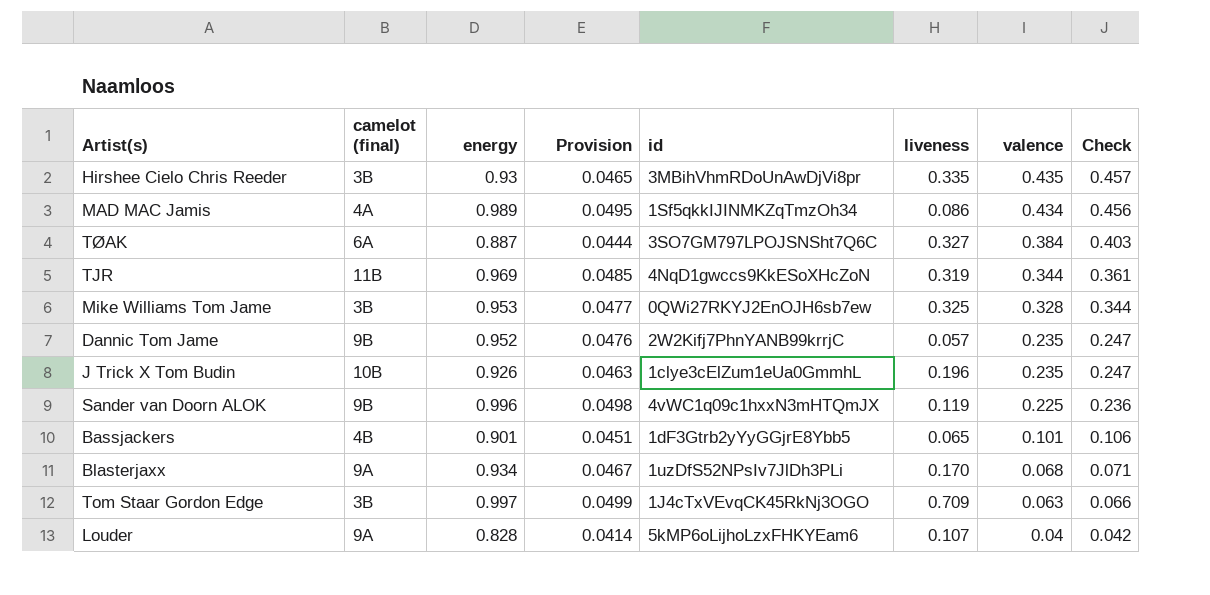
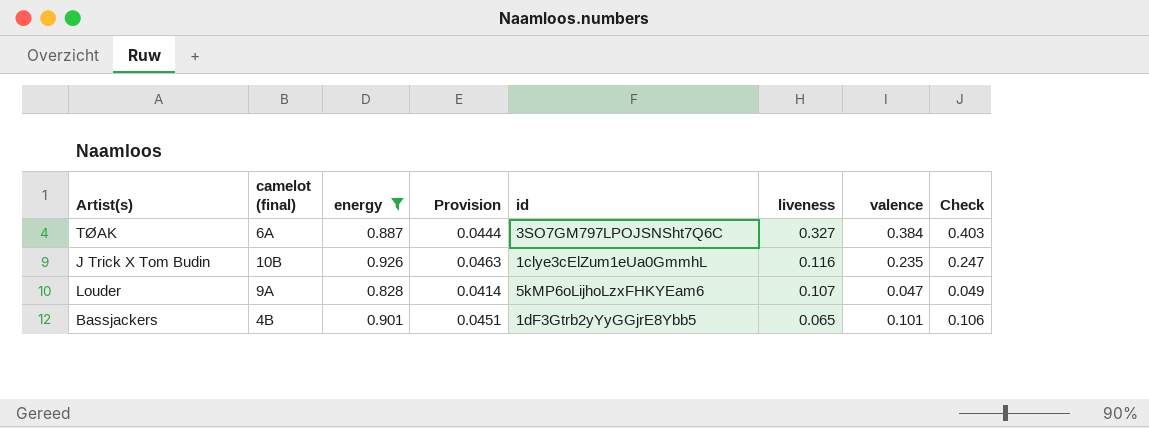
filter: none -> energy <= 0.926
row order: valence descending -> liveness descending
J Trick X Tom Budin | liveness: 0.196 -> 0.116
Louder | valence: 0.04 -> 0.047
Louder | Check: 0.042 -> 0.049

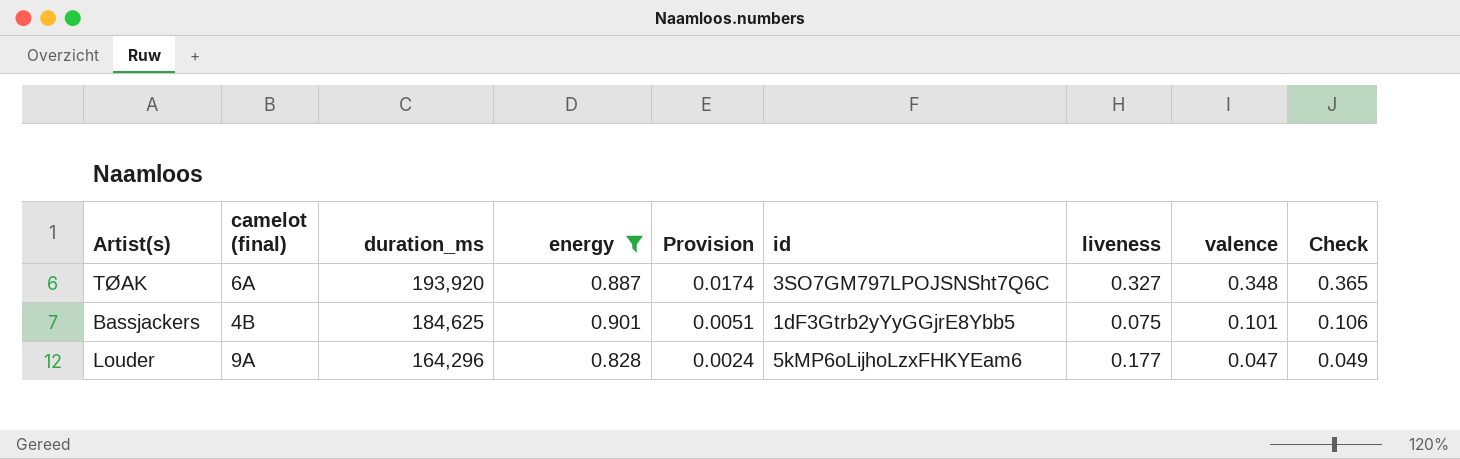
row order: liveness descending -> duration_ms descending
column duration_ms | position: none -> 3
column Provision | formula: [energy] * 0.05 -> [valence] * 0.05
row J Trick X Tom Budin: 10B | 0.926 | 0.0463 | 1clye3cElZum1eUa0GmmhL | 0.116 | 0.235 | 0.247 -> none
TØAK | valence: 0.384 -> 0.348
TØAK | Check: 0.403 -> 0.365
Bassjackers | liveness: 0.065 -> 0.075
Louder | liveness: 0.107 -> 0.177

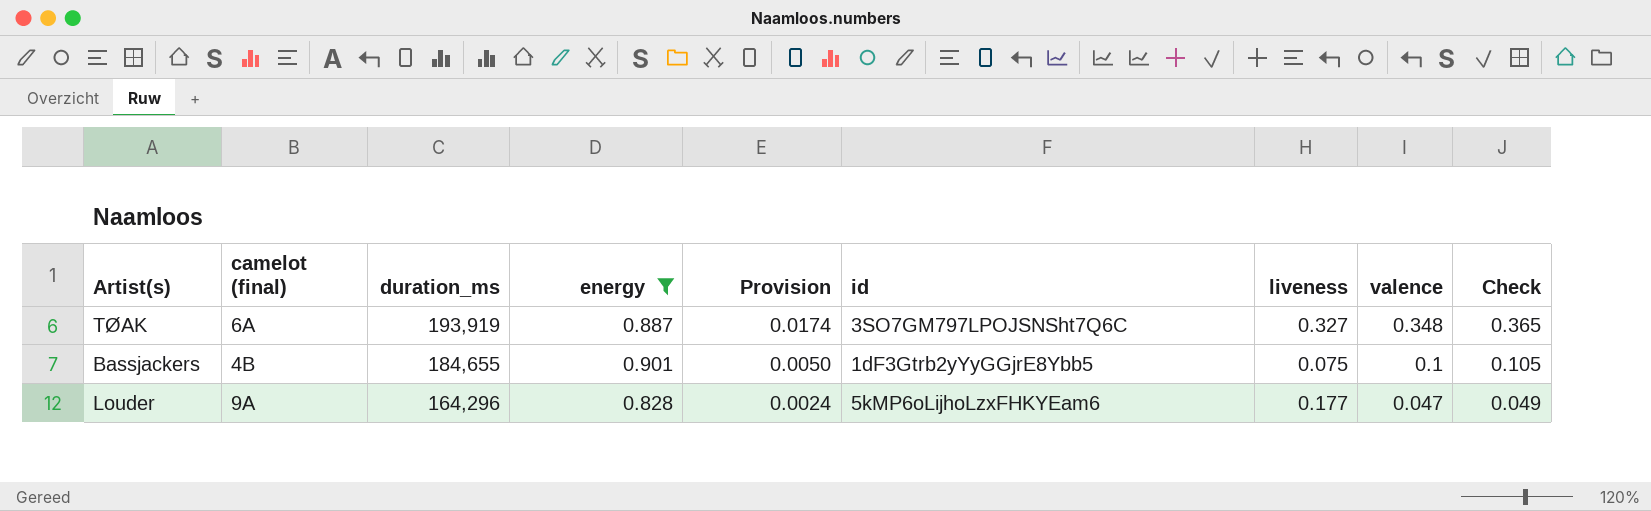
TØAK | duration_ms: 193,920 -> 193,919
Bassjackers | duration_ms: 184,625 -> 184,655
Bassjackers | Provision: 0.0051 -> 0.0050
Bassjackers | valence: 0.101 -> 0.1
Bassjackers | Check: 0.106 -> 0.105

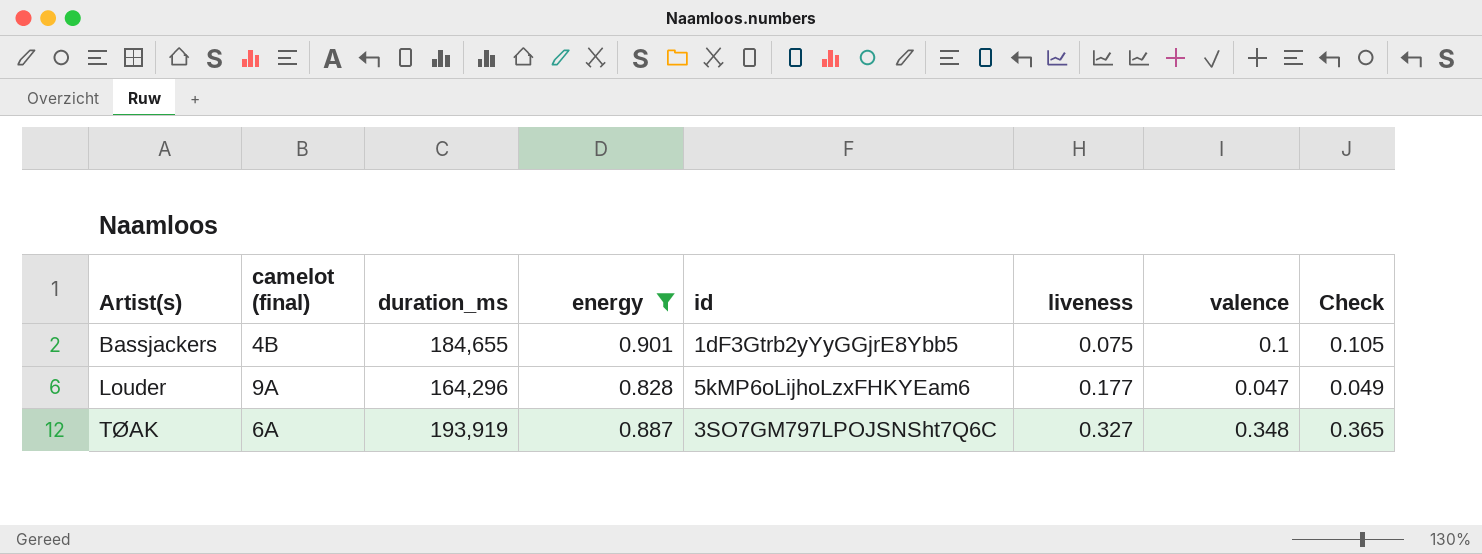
row order: duration_ms descending -> Artist(s) ascending
column Provision | formula: [valence] * 0.05 -> none

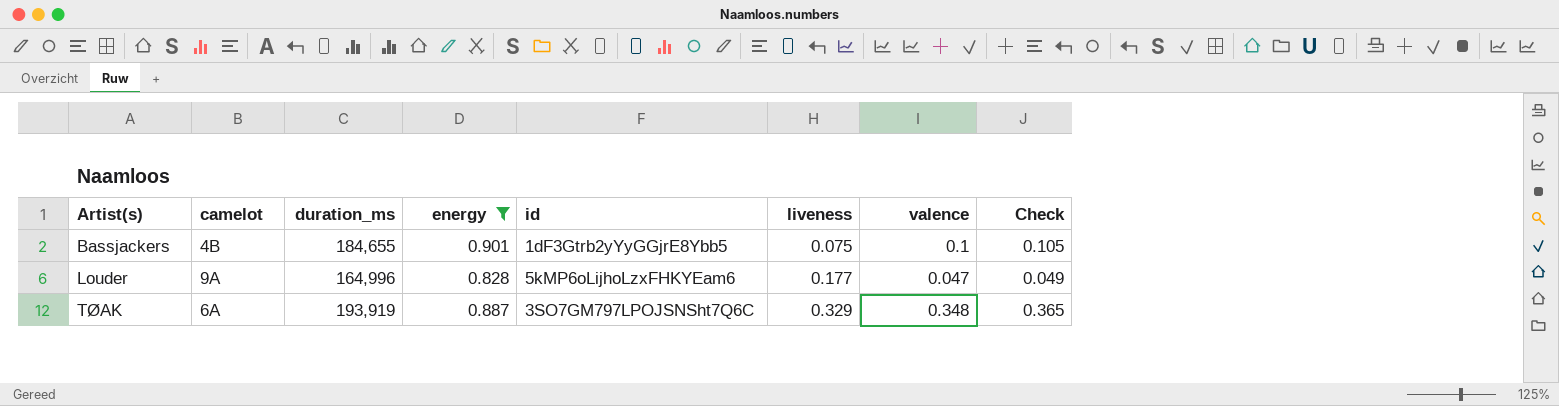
column name: camelot (final) -> camelot
Louder | duration_ms: 164,296 -> 164,996
TØAK | liveness: 0.327 -> 0.329

